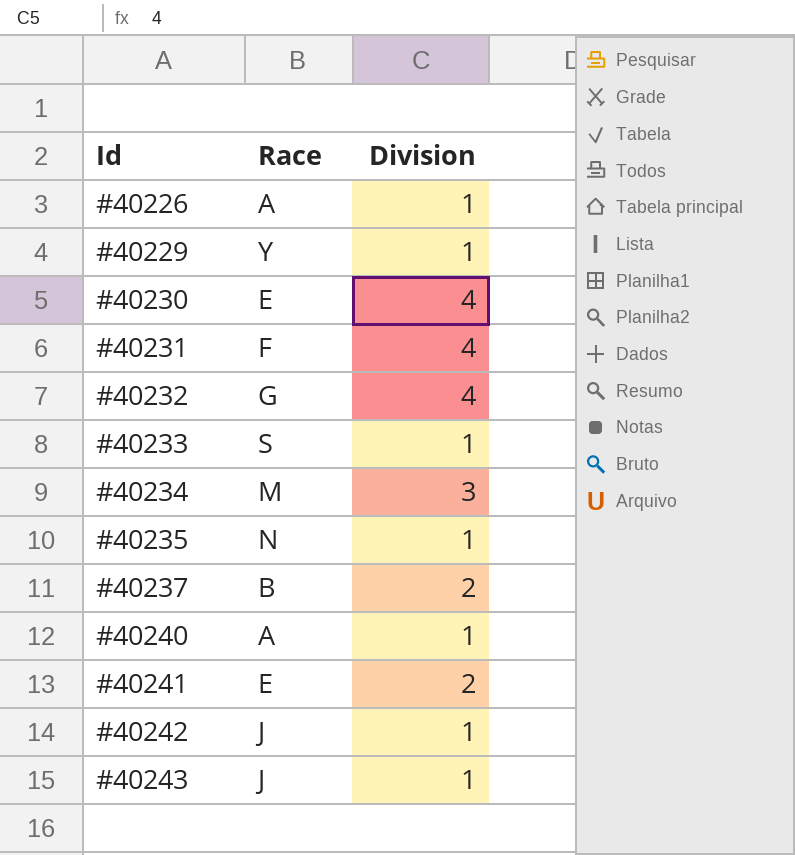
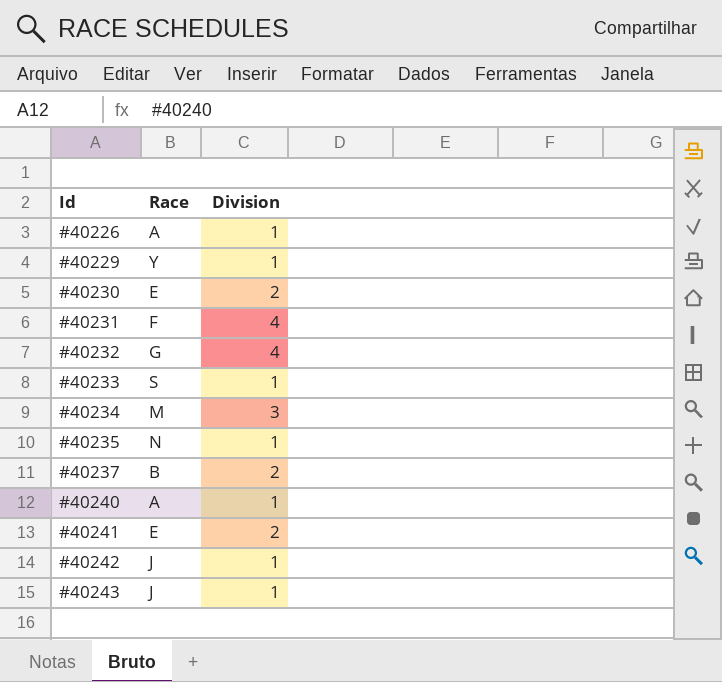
#40230 | Division: 4 -> 2

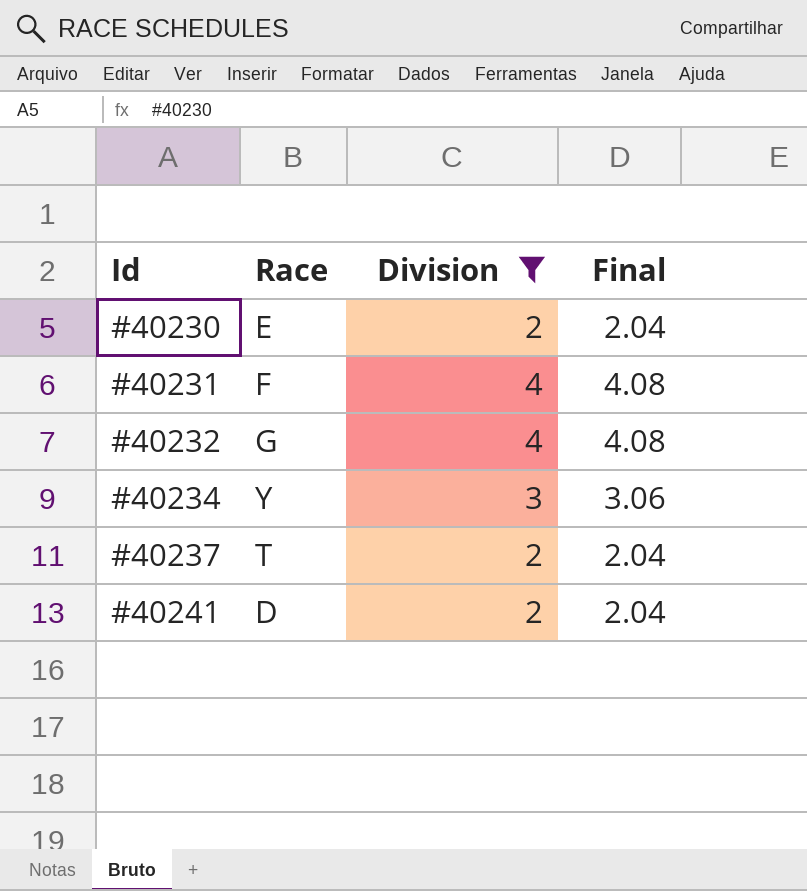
filter: none -> Division != 1
column Final | formula: none -> [Division] * 1.02
#40234 | Race: M -> Y
#40237 | Race: B -> T
#40241 | Race: E -> D

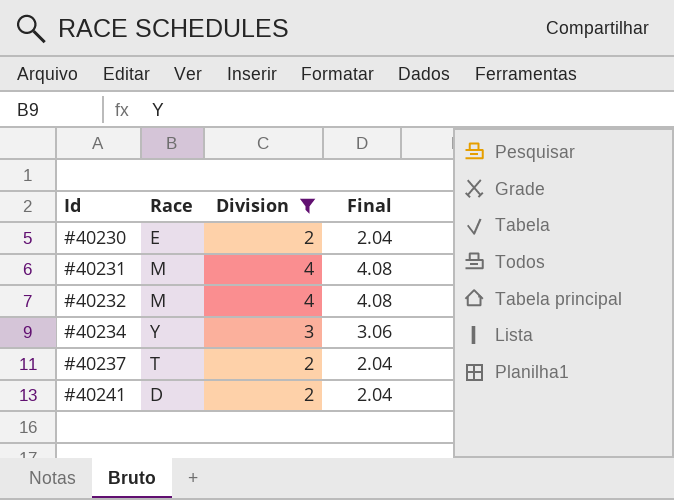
#40231 | Race: F -> M
#40232 | Race: G -> M

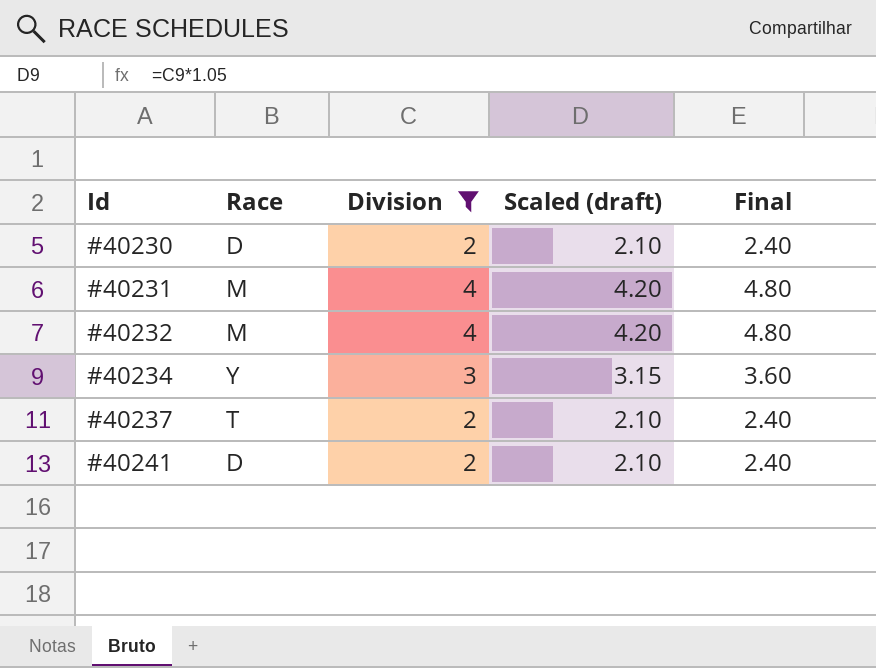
column Scaled (draft) | formula: none -> [Division] * 1.05
column Final | formula: [Division] * 1.02 -> [Division] * 1.2
#40230 | Race: E -> D

